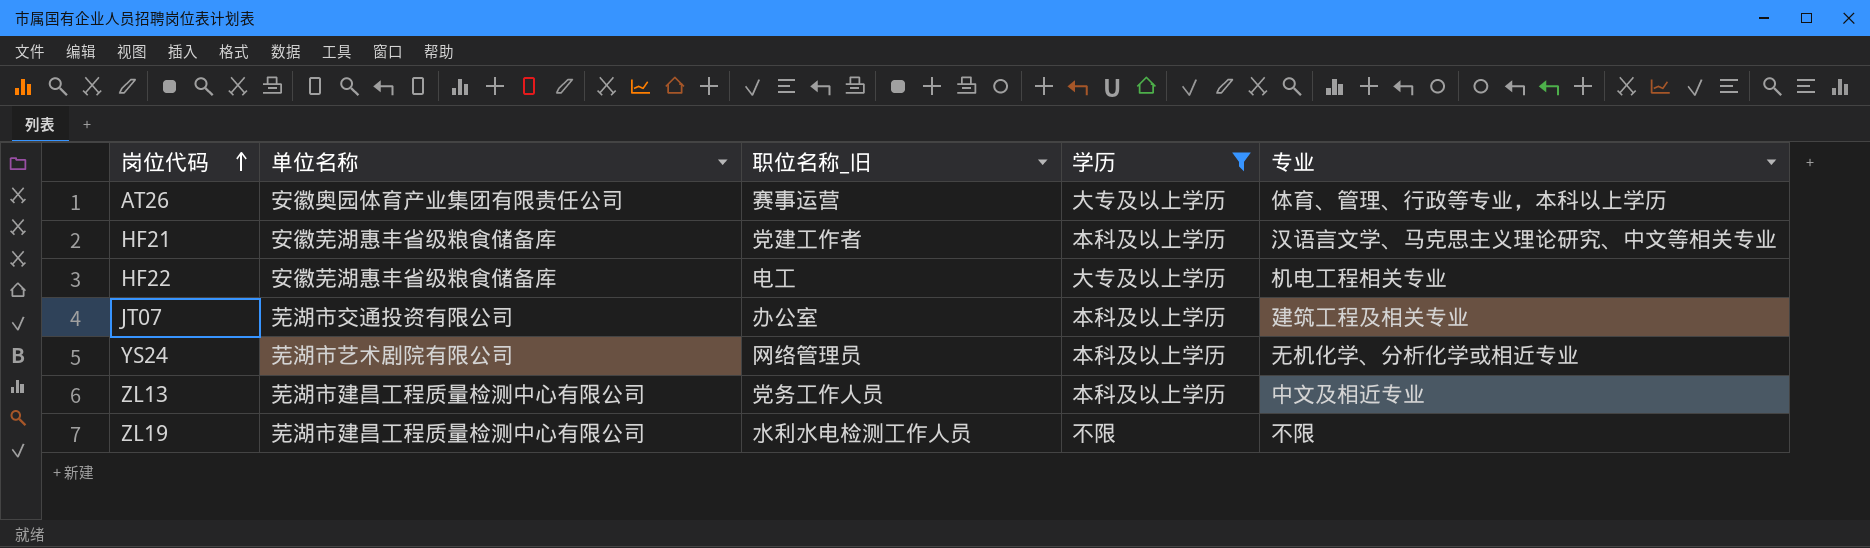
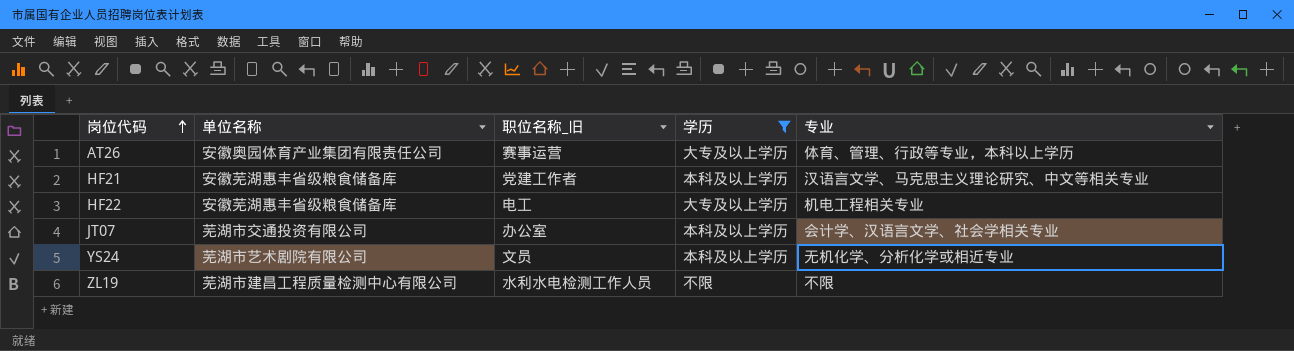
row ZL13: 芜湖市建昌工程质量检测中心有限公司 | 党务工作人员 | 本科及以上学历 | 中文及相近专业 -> none
JT07 | 专业: 建筑工程及相关专业 -> 会计学、汉语言文学、社会学相关专业
YS24 | 职位名称_旧: 网络管理员 -> 文员

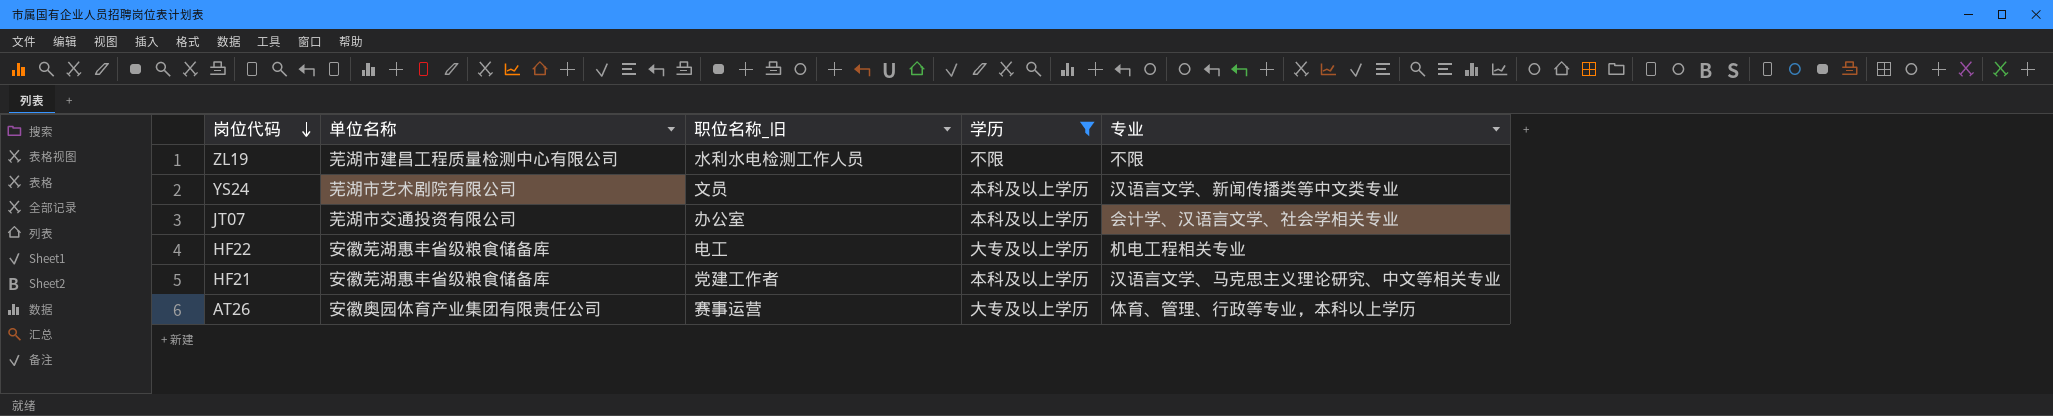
row order: 岗位代码 ascending -> 岗位代码 descending
YS24 | 专业: 无机化学、分析化学或相近专业 -> 汉语言文学、新闻传播类等中文类专业

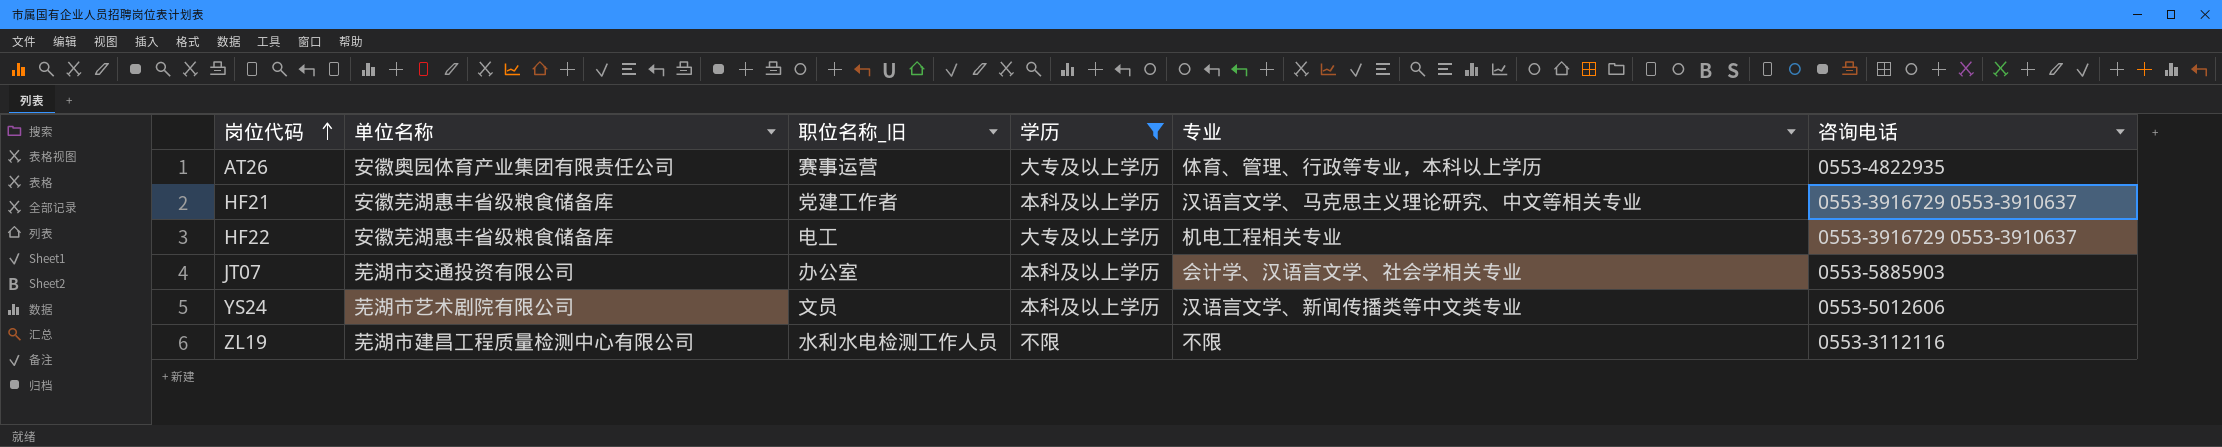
row order: 岗位代码 descending -> 岗位代码 ascending
column 咨询电话 | position: none -> 6

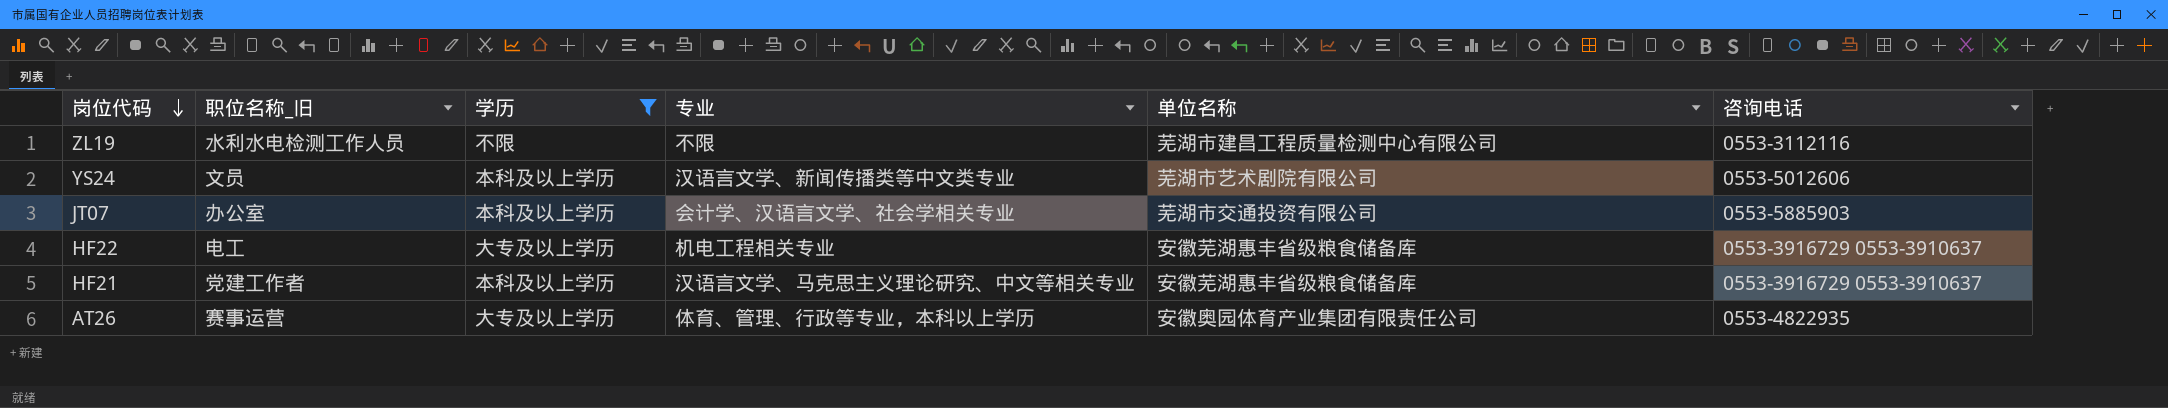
row order: 岗位代码 ascending -> 岗位代码 descending
column 单位名称 | position: 2 -> 5

